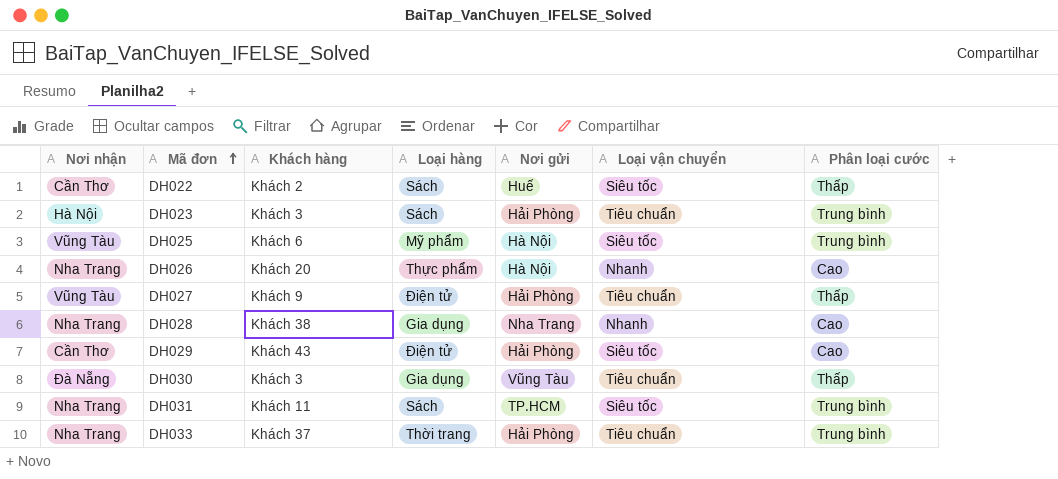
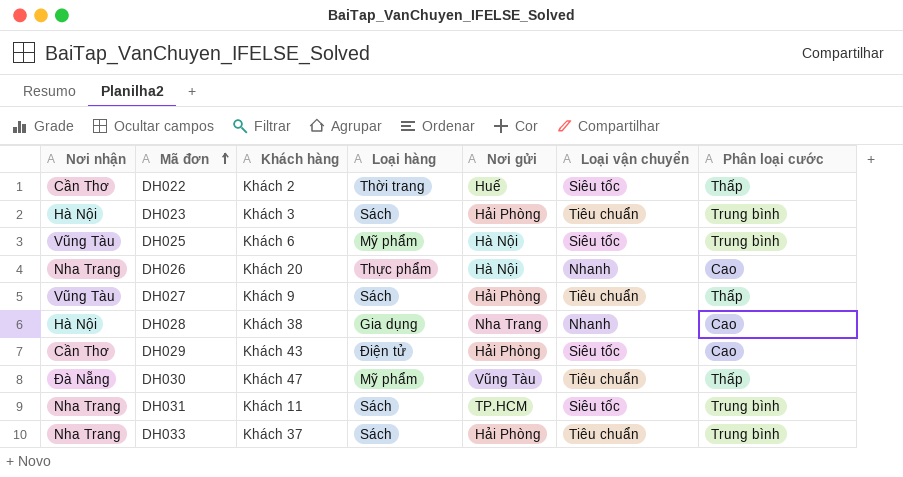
DH022 | Loại hàng: Sách -> Thời trang
DH027 | Loại hàng: Điện tử -> Sách
DH028 | Nơi nhận: Nha Trang -> Hà Nội
DH030 | Khách hàng: Khách 3 -> Khách 47
DH030 | Loại hàng: Gia dụng -> Mỹ phẩm
DH033 | Loại hàng: Thời trang -> Sách

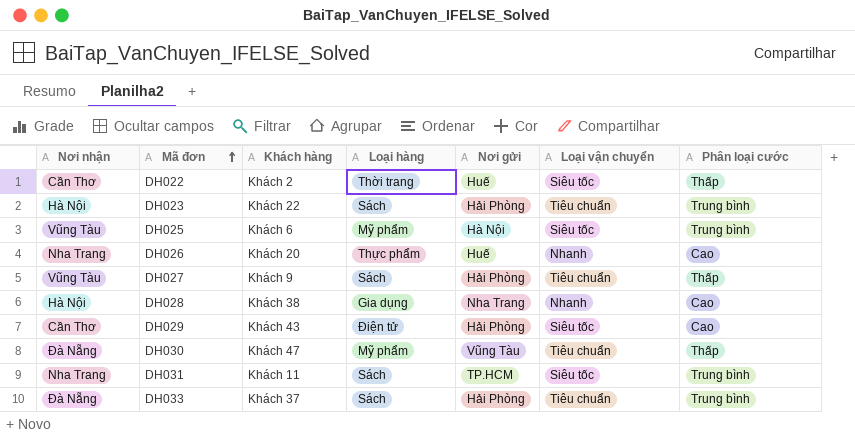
DH023 | Khách hàng: Khách 3 -> Khách 22
DH026 | Nơi gửi: Hà Nội -> Huế
DH033 | Nơi nhận: Nha Trang -> Đà Nẵng

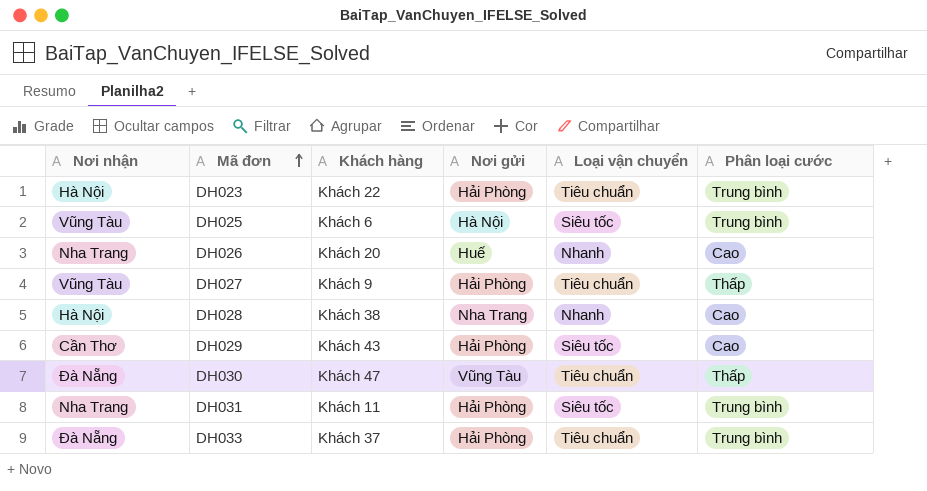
column Loại hàng | position: 4 -> none
row DH022: Cần Thơ | Khách 2 | Thời trang | Huế | Siêu tốc | Thấp -> none
DH031 | Nơi gửi: TP.HCM -> Hải Phòng

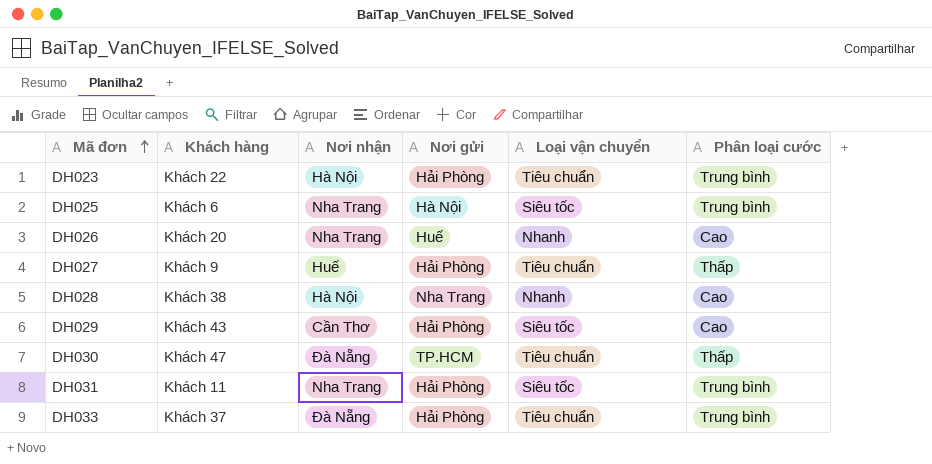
column Nơi nhận | position: 1 -> 3
DH025 | Nơi nhận: Vũng Tàu -> Nha Trang
DH027 | Nơi nhận: Vũng Tàu -> Huế
DH030 | Nơi gửi: Vũng Tàu -> TP.HCM

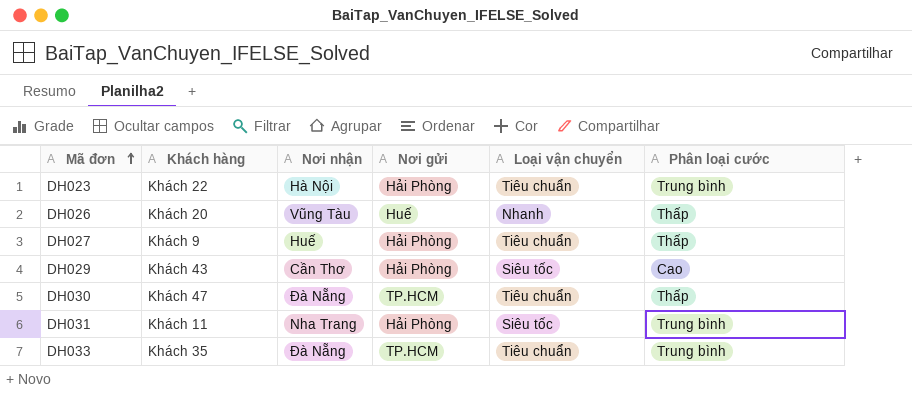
row DH025: Khách 6 | Nha Trang | Hà Nội | Siêu tốc | Trung bình -> none
row DH028: Khách 38 | Hà Nội | Nha Trang | Nhanh | Cao -> none
DH026 | Nơi nhận: Nha Trang -> Vũng Tàu
DH026 | Phân loại cước: Cao -> Thấp
DH033 | Khách hàng: Khách 37 -> Khách 35
DH033 | Nơi gửi: Hải Phòng -> TP.HCM

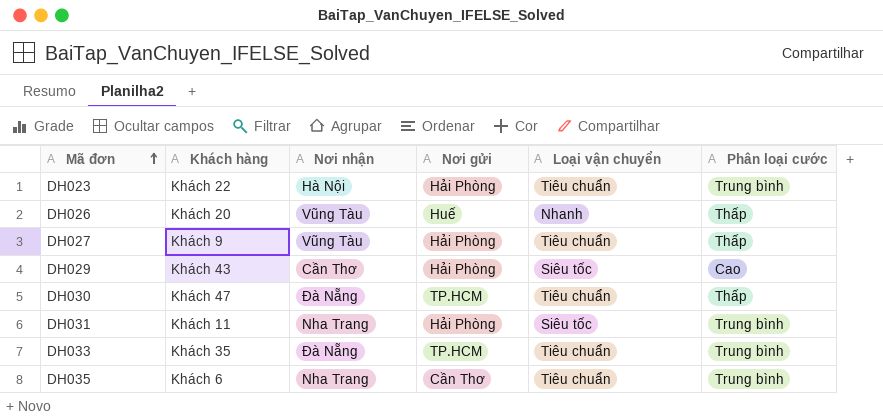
DH027 | Nơi nhận: Huế -> Vũng Tàu
row DH035: none -> Khách 6 | Nha Trang | Cần Thơ | Tiêu chuẩn | Trung bình

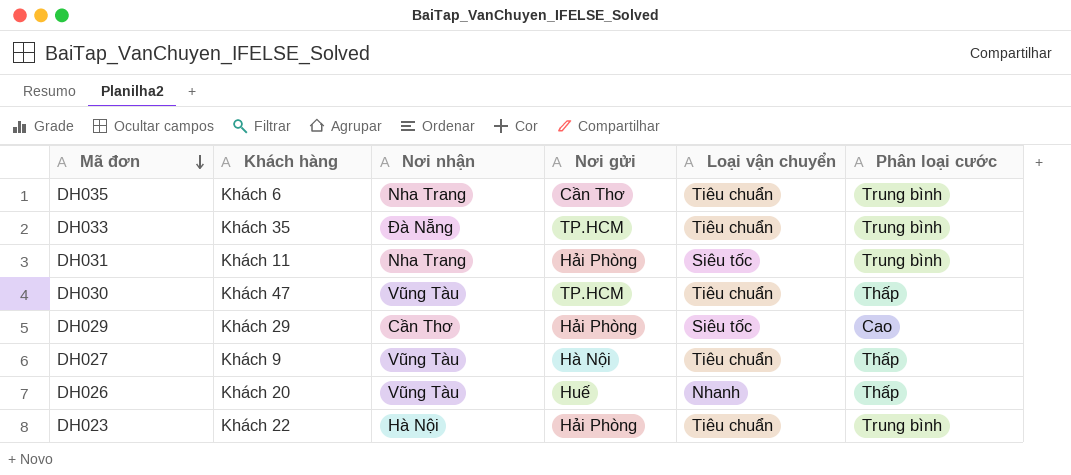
row order: Mã đơn ascending -> Mã đơn descending
DH030 | Nơi nhận: Đà Nẵng -> Vũng Tàu
DH029 | Khách hàng: Khách 43 -> Khách 29
DH027 | Nơi gửi: Hải Phòng -> Hà Nội

